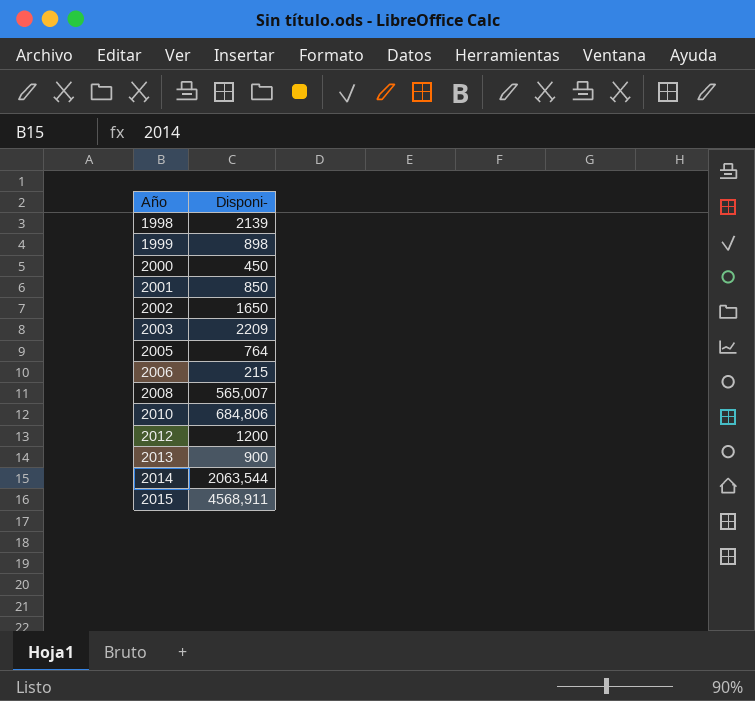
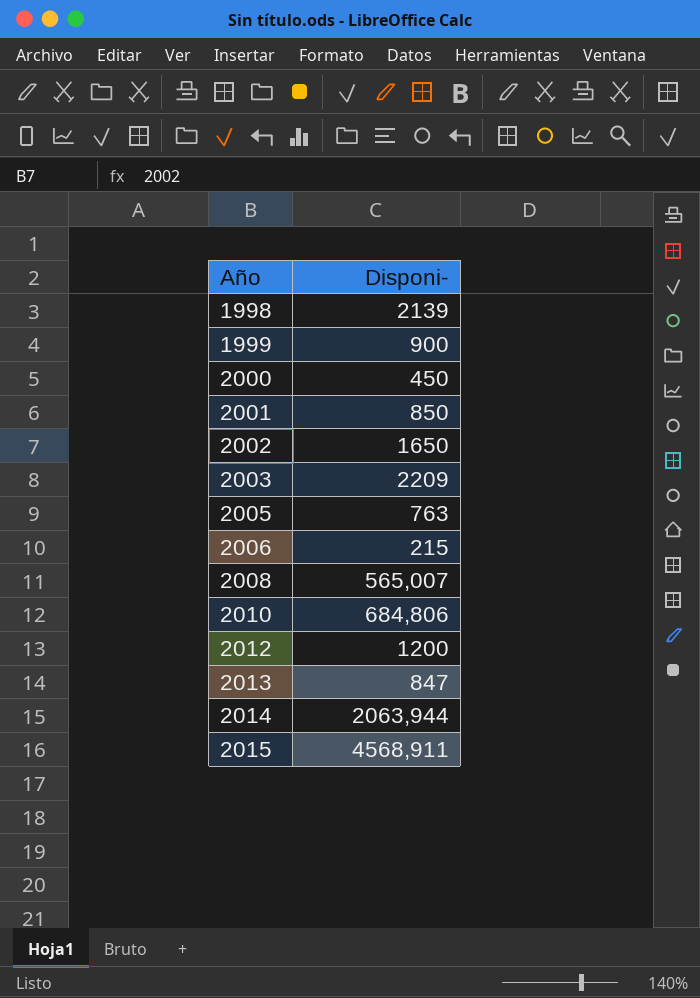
1999 | Disponi-: 898 -> 900
2005 | Disponi-: 764 -> 763
2013 | Disponi-: 900 -> 847
2014 | Disponi-: 2063,544 -> 2063,944

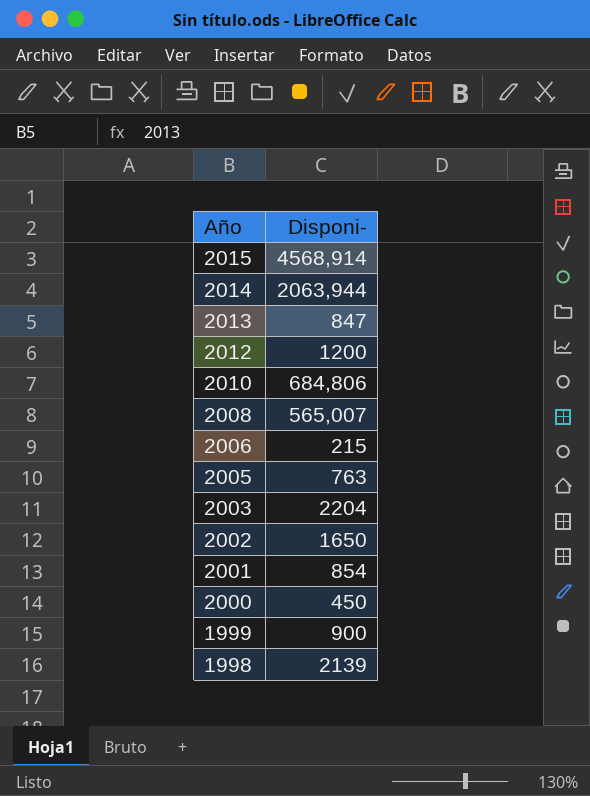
row order: Año ascending -> Año descending
2015 | Disponi-: 4568,911 -> 4568,914
2003 | Disponi-: 2209 -> 2204
2001 | Disponi-: 850 -> 854

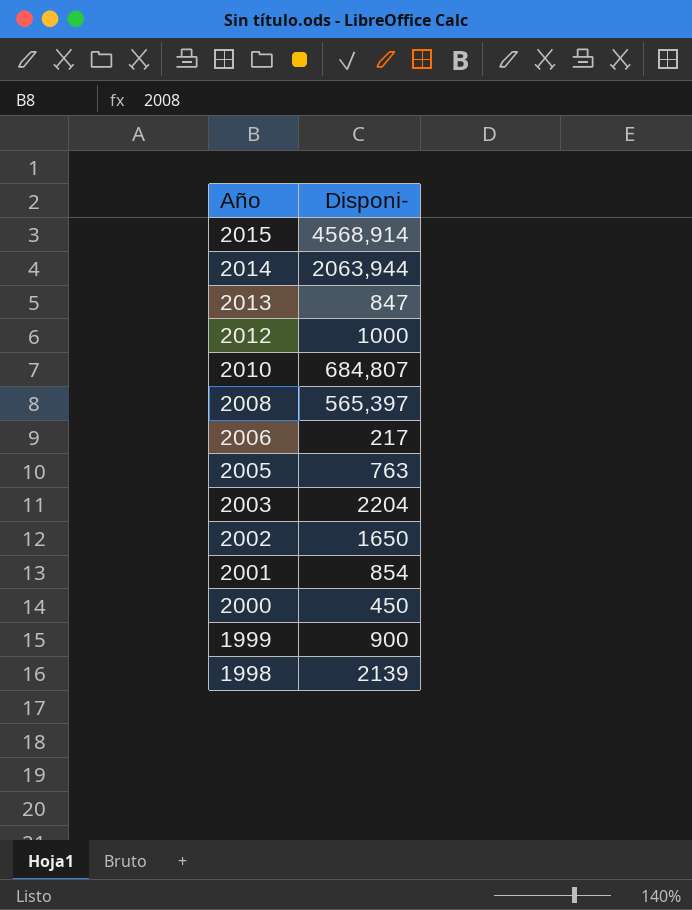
2012 | Disponi-: 1200 -> 1000
2010 | Disponi-: 684,806 -> 684,807
2008 | Disponi-: 565,007 -> 565,397
2006 | Disponi-: 215 -> 217

